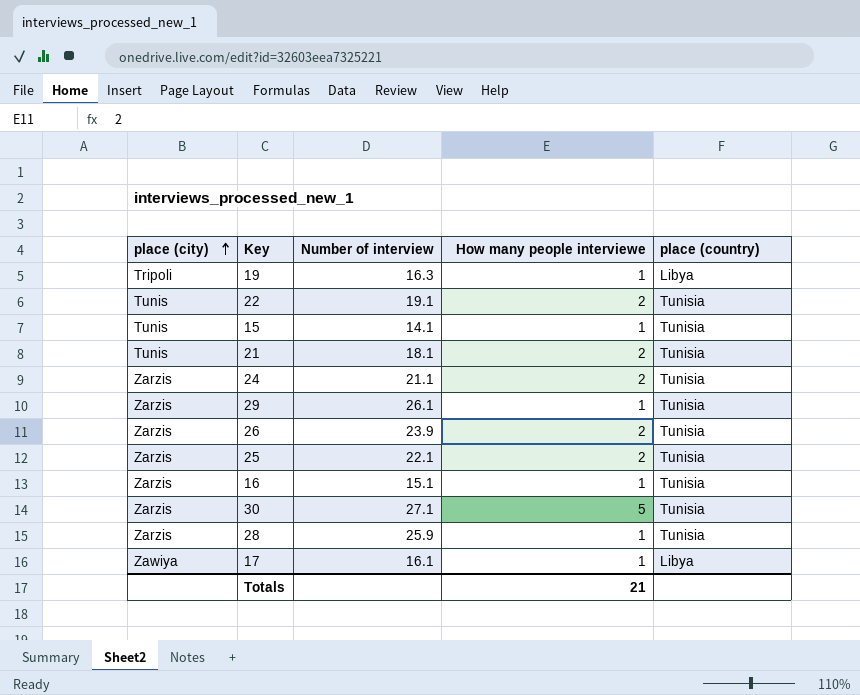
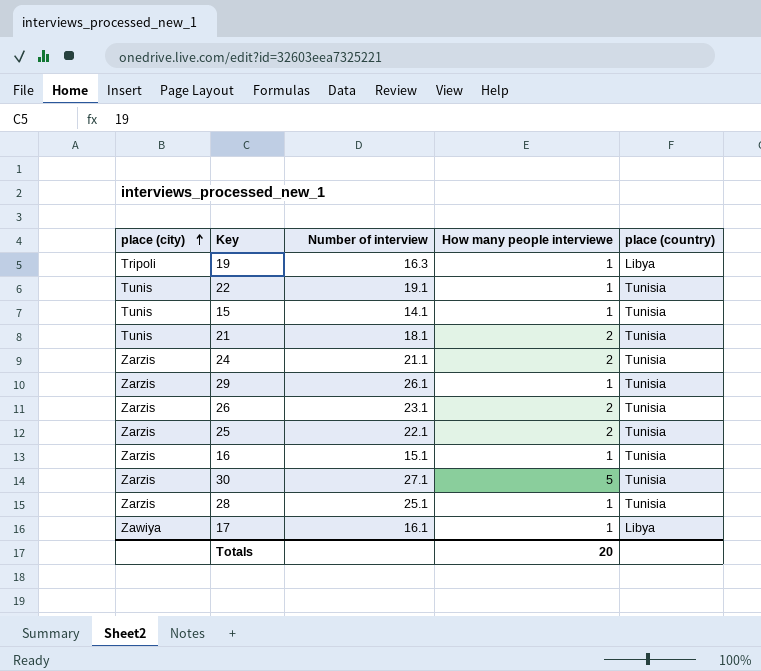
22 | How many people interviewe: 2 -> 1
26 | Number of interview: 23.9 -> 23.1
28 | Number of interview: 25.9 -> 25.1
Totals | How many people interviewe: 21 -> 20

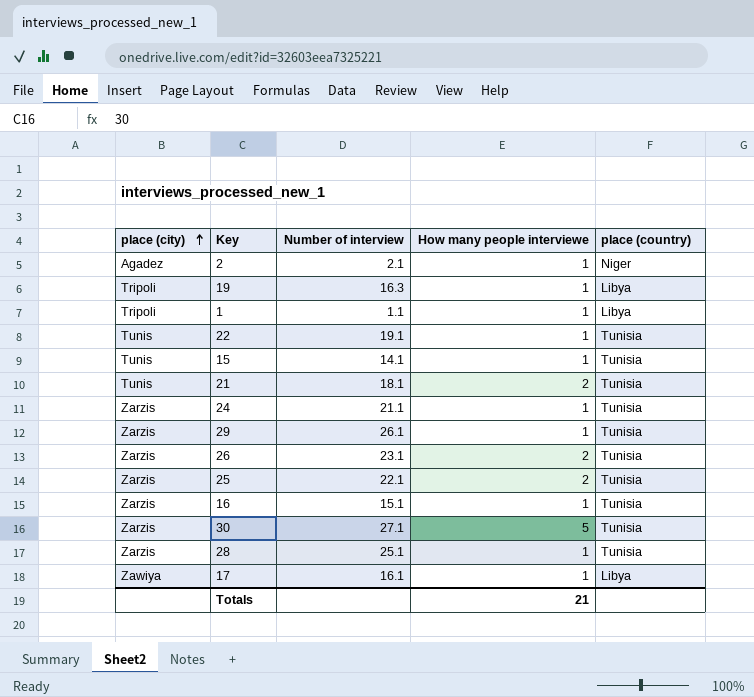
row 2: none -> Agadez | 2.1 | 1 | Niger
row 1: none -> Tripoli | 1.1 | 1 | Libya
24 | How many people interviewe: 2 -> 1
Totals | How many people interviewe: 20 -> 21

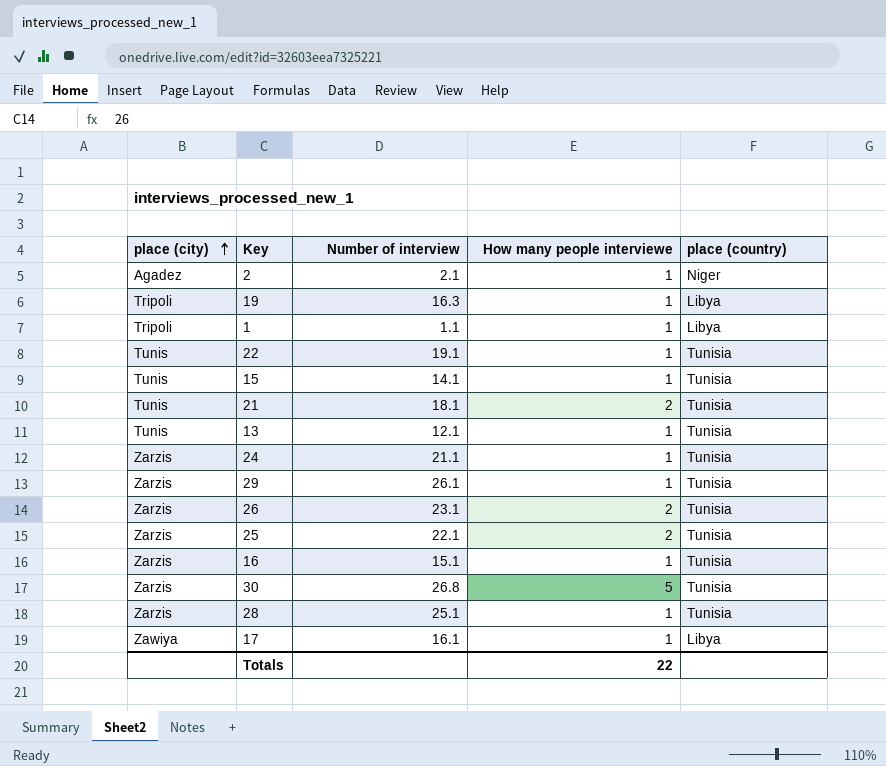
row 13: none -> Tunis | 12.1 | 1 | Tunisia
30 | Number of interview: 27.1 -> 26.8
Totals | How many people interviewe: 21 -> 22

